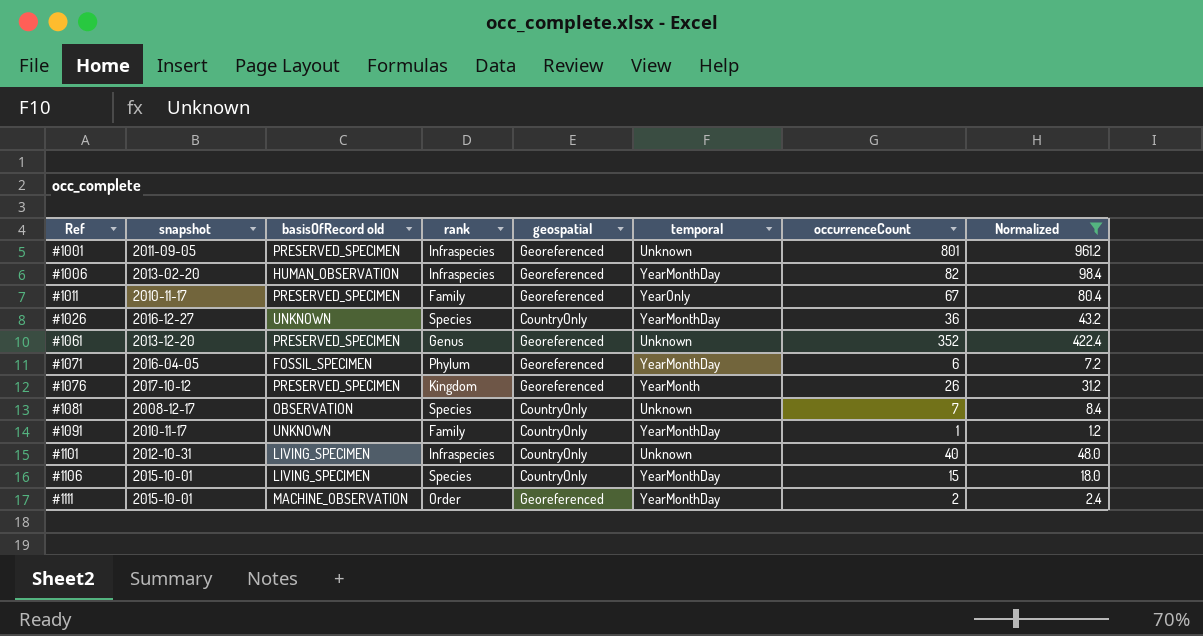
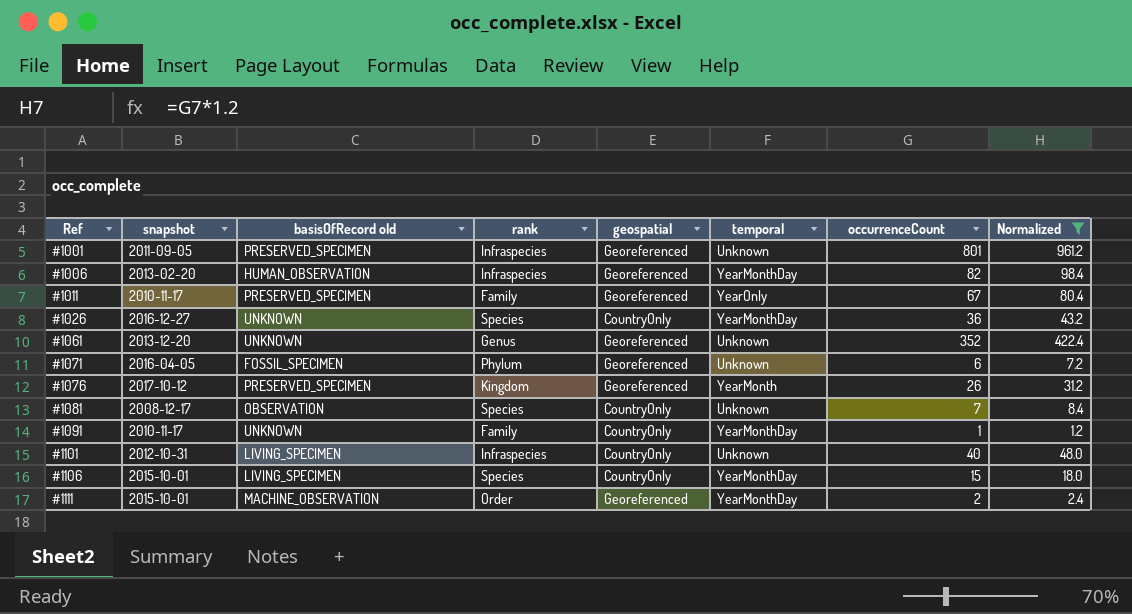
#1061 | basisOfRecord old: PRESERVED_SPECIMEN -> UNKNOWN
#1071 | temporal: YearMonthDay -> Unknown

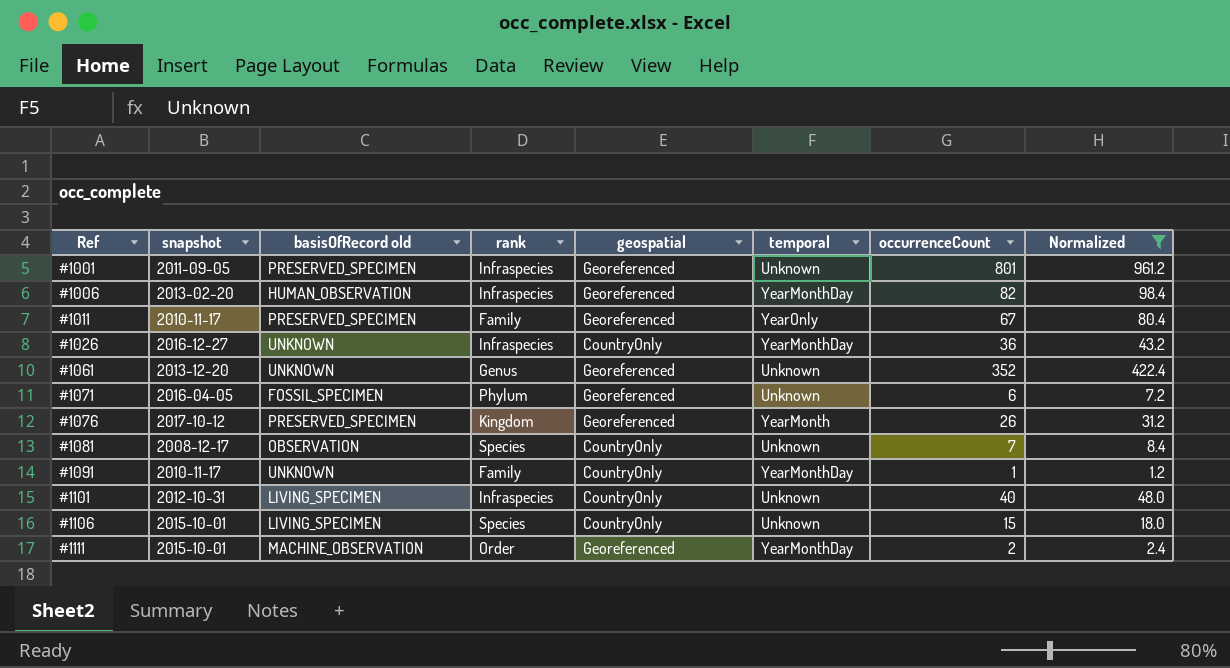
#1026 | rank: Species -> Infraspecies
#1106 | temporal: YearMonthDay -> Unknown

